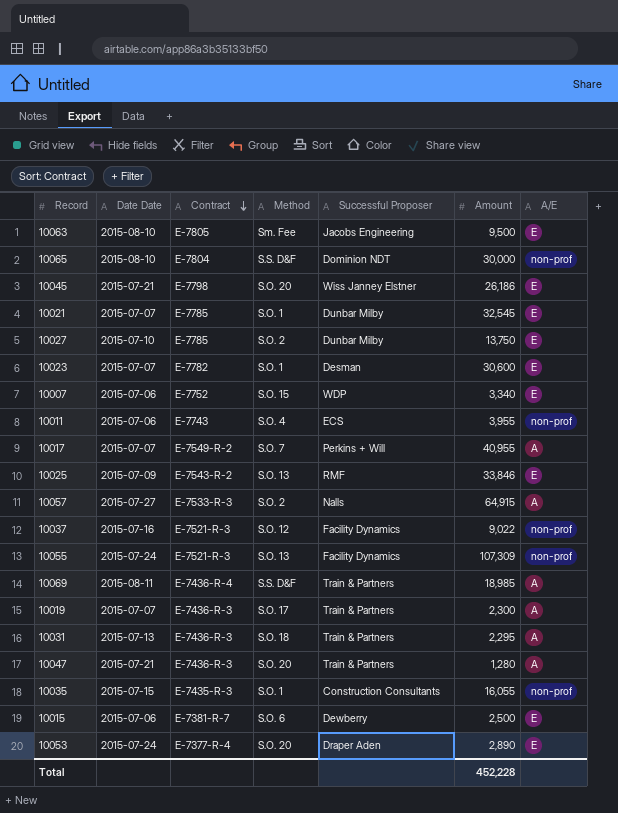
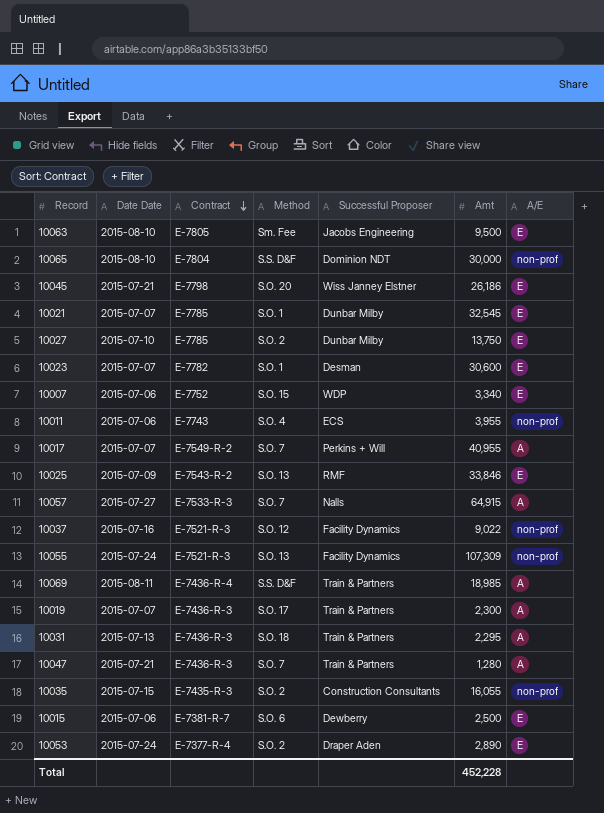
column name: Amount -> Amt
10057 | Method: S.O. 2 -> S.O. 7
10047 | Method: S.O. 20 -> S.O. 7
10035 | Method: S.O. 1 -> S.O. 2
10053 | Method: S.O. 20 -> S.O. 2

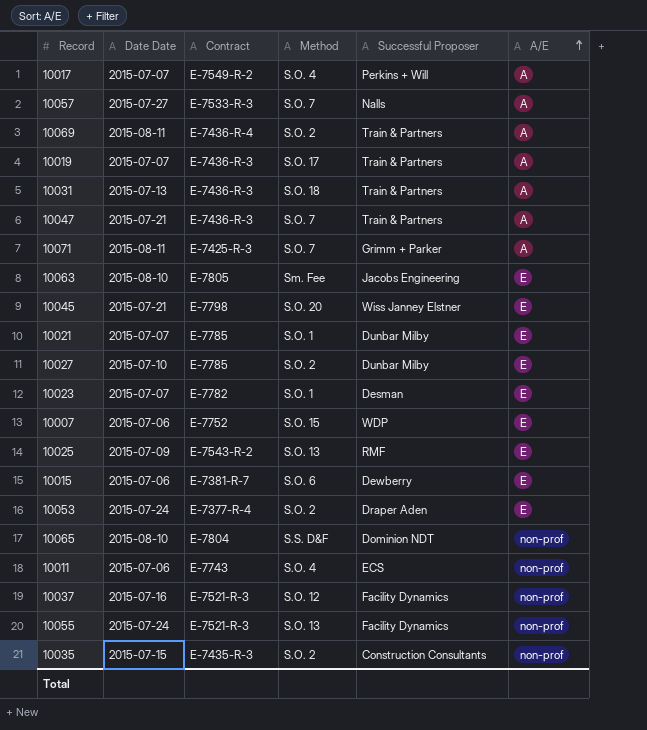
row order: Contract descending -> A/E ascending
column Amt | position: 6 -> none
10017 | Method: S.O. 7 -> S.O. 4
10069 | Method: S.S. D&F -> S.O. 2
row 10071: none -> 2015-08-11 | E-7425-R-3 | S.O. 7 | Grimm + Parker | A

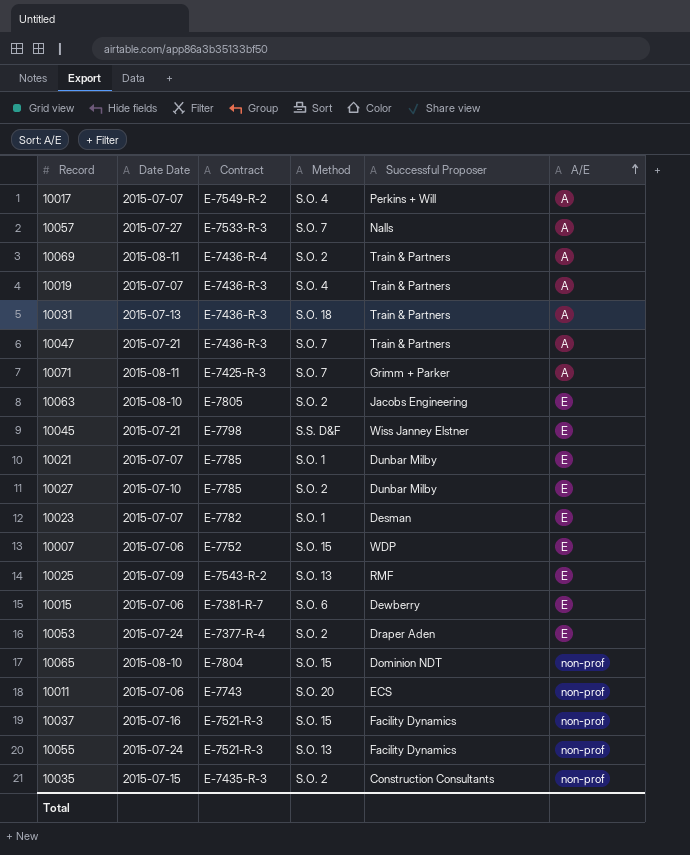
10019 | Method: S.O. 17 -> S.O. 4
10063 | Method: Sm. Fee -> S.O. 2
10045 | Method: S.O. 20 -> S.S. D&F
10065 | Method: S.S. D&F -> S.O. 15
10011 | Method: S.O. 4 -> S.O. 20
10037 | Method: S.O. 12 -> S.O. 15

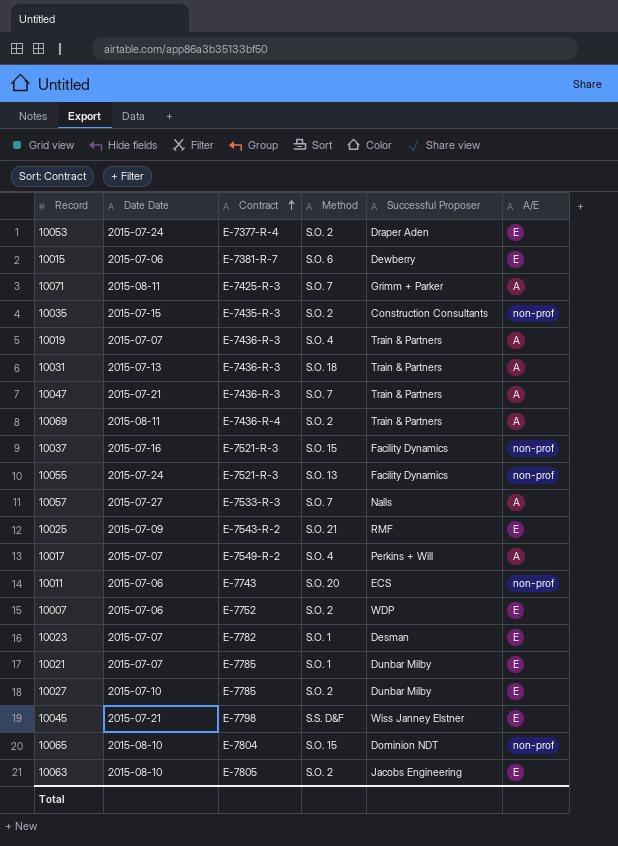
row order: A/E ascending -> Contract ascending
10025 | Method: S.O. 13 -> S.O. 21
10007 | Method: S.O. 15 -> S.O. 2

